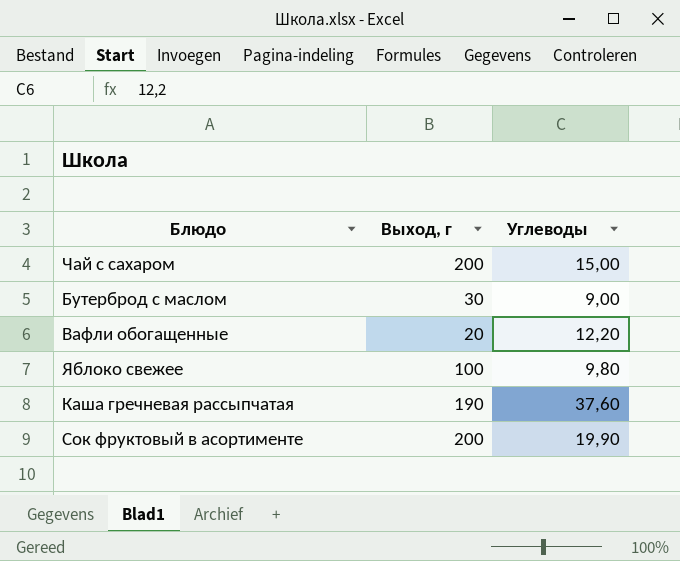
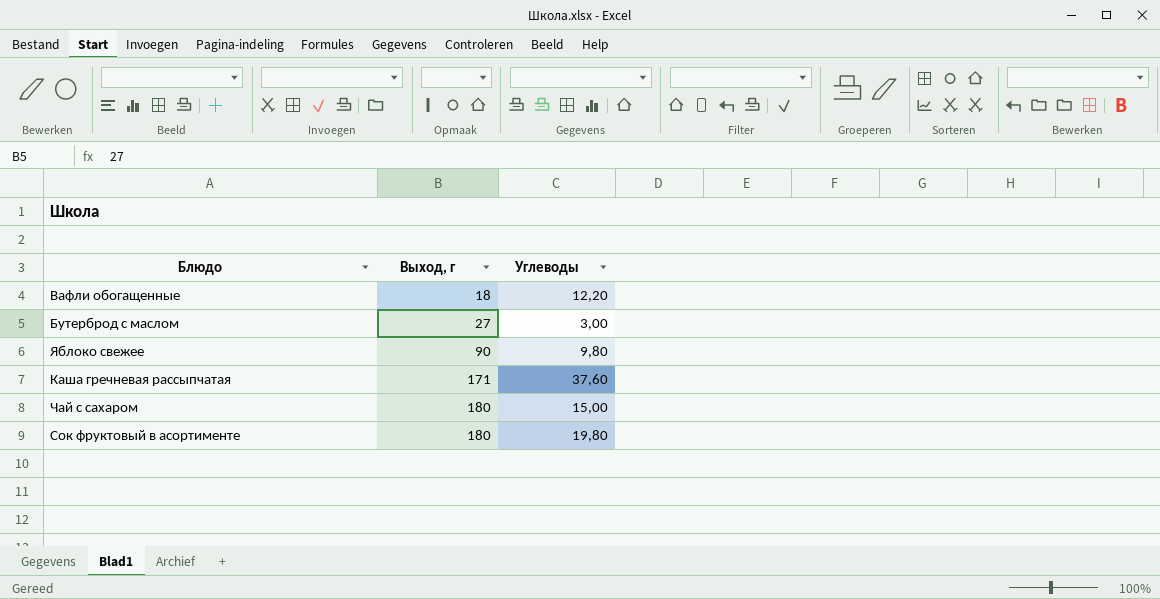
row order: none -> Выход, г ascending
Вафли обогащенные | Выход, г: 20 -> 18
Бутерброд с маслом | Выход, г: 30 -> 27
Бутерброд с маслом | Углеводы: 9,00 -> 3,00
Яблоко свежее | Выход, г: 100 -> 90
Каша гречневая рассыпчатая | Выход, г: 190 -> 171
Чай с сахаром | Выход, г: 200 -> 180
Сок фруктовый в асортименте | Выход, г: 200 -> 180
Сок фруктовый в асортименте | Углеводы: 19,90 -> 19,80

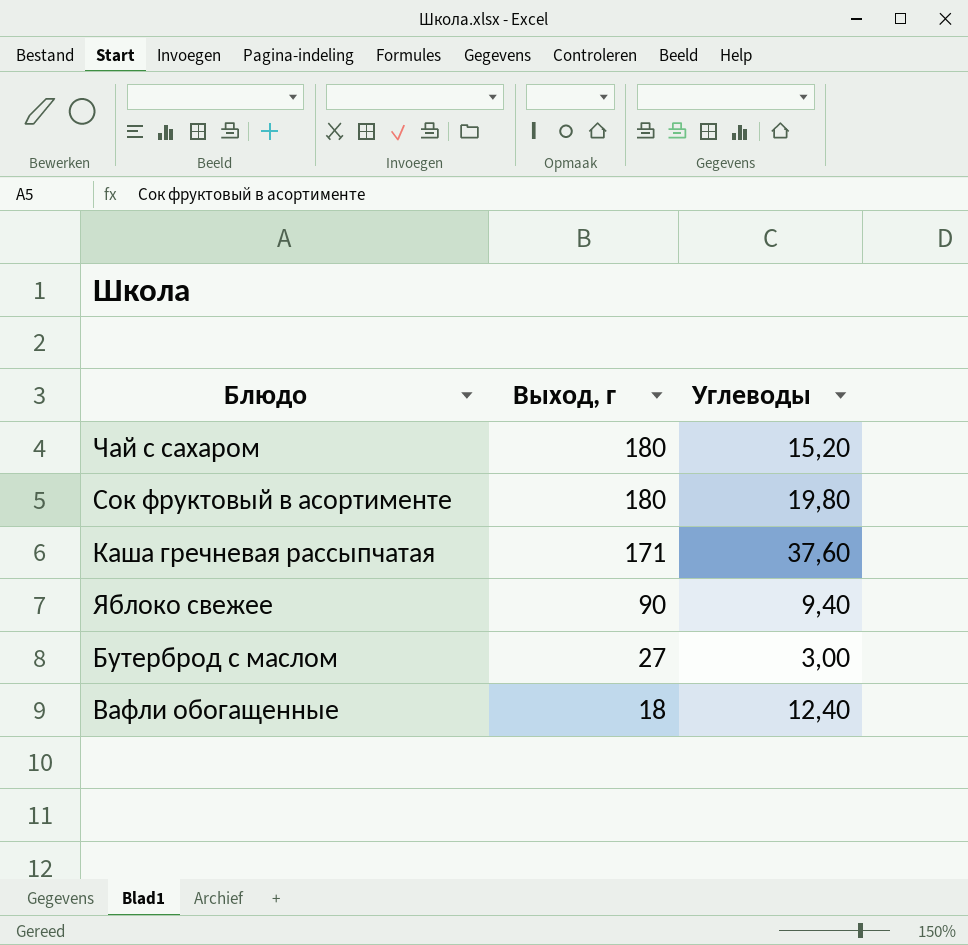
row order: Выход, г ascending -> Выход, г descending
Чай с сахаром | Углеводы: 15,00 -> 15,20
Яблоко свежее | Углеводы: 9,80 -> 9,40
Вафли обогащенные | Углеводы: 12,20 -> 12,40

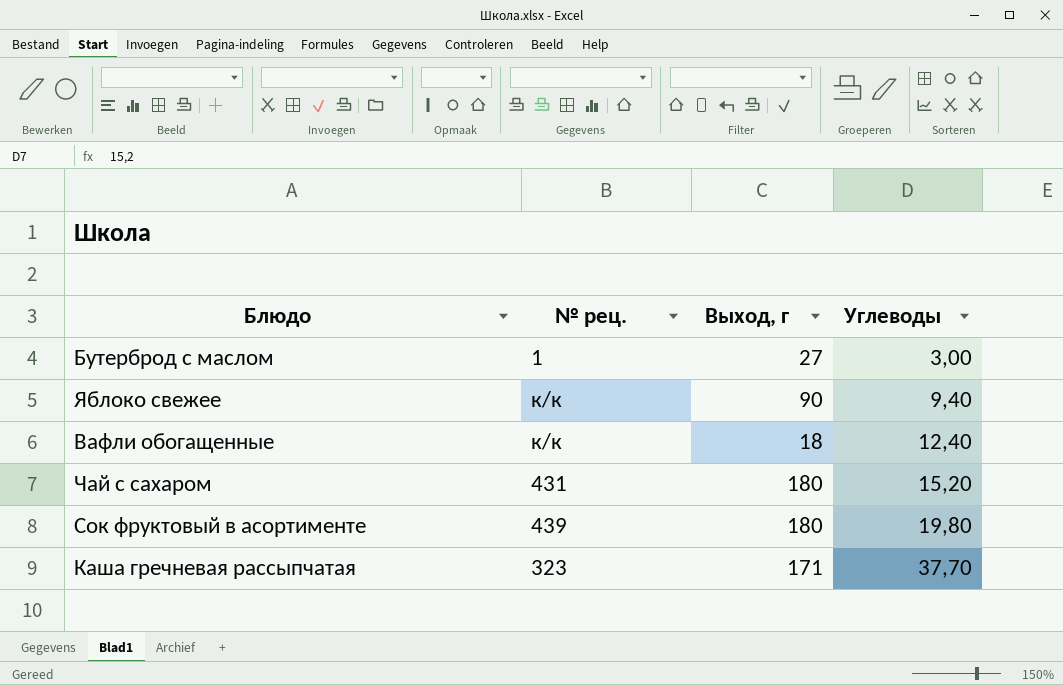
row order: Выход, г descending -> Углеводы ascending
column № рец. | position: none -> 2
Каша гречневая рассыпчатая | Углеводы: 37,60 -> 37,70

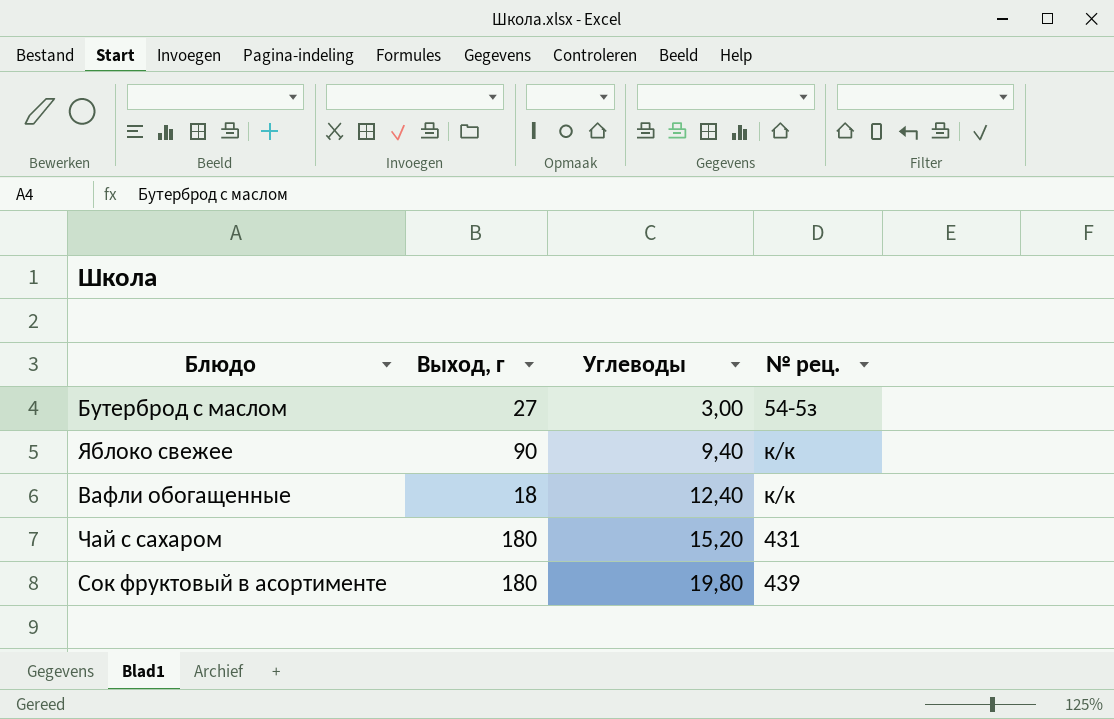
column № рец. | position: 2 -> 4
row Каша гречневая рассыпчатая: 323 | 171 | 37,70 -> none
Бутерброд с маслом | № рец.: 1 -> 54-5з

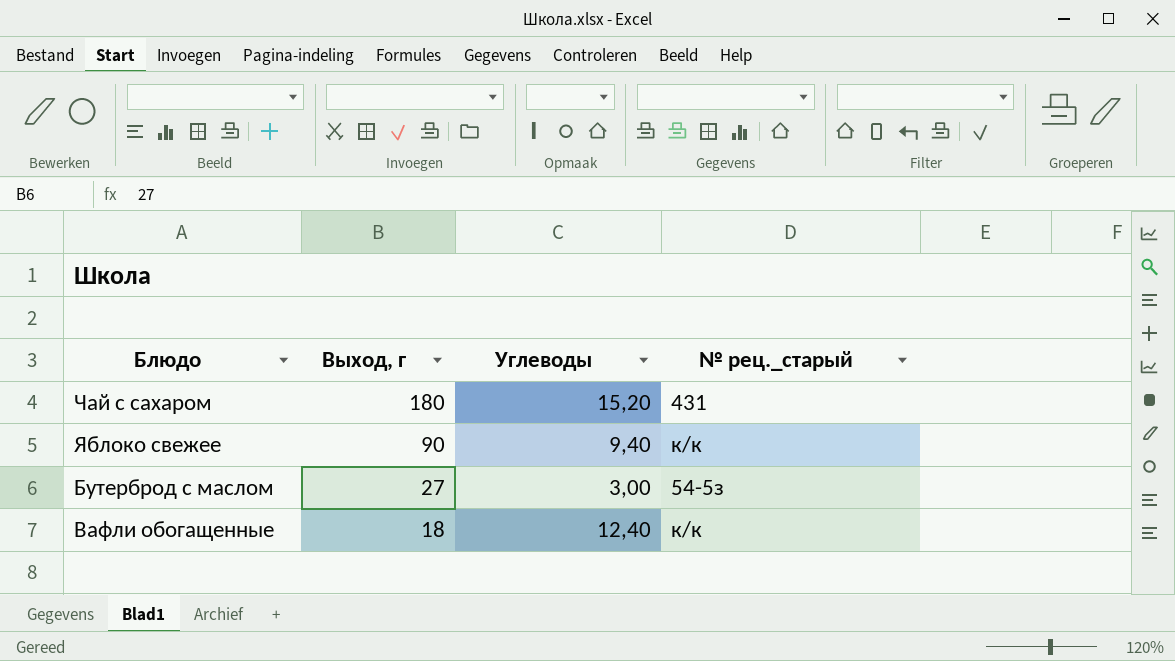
row order: Углеводы ascending -> Выход, г descending
column name: № рец. -> № рец._старый
row Сок фруктовый в асортименте: 180 | 19,80 | 439 -> none

